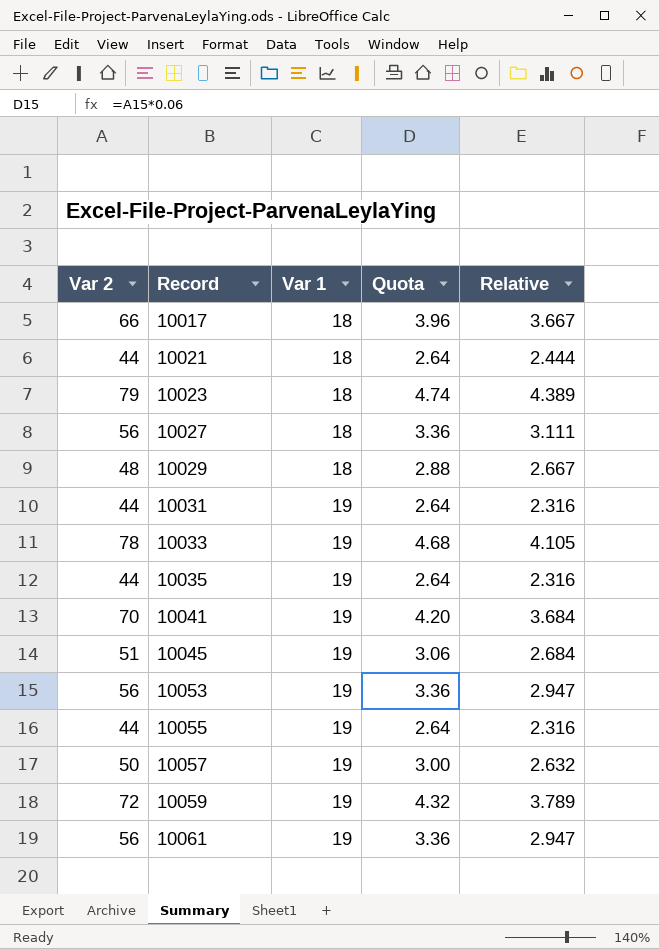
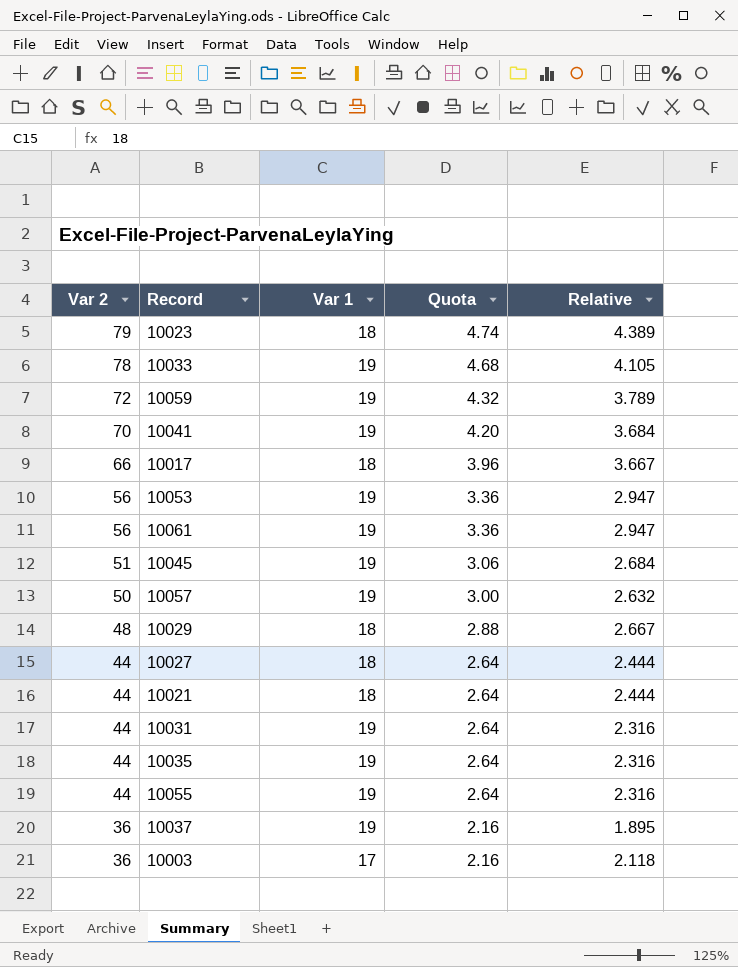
row order: Record ascending -> Var 2 descending
10027 | Var 2: 56 -> 44
10027 | Quota: 3.36 -> 2.64
10027 | Relative: 3.111 -> 2.444
row 10037: none -> 36 | 19 | 2.16 | 1.895
row 10003: none -> 36 | 17 | 2.16 | 2.118

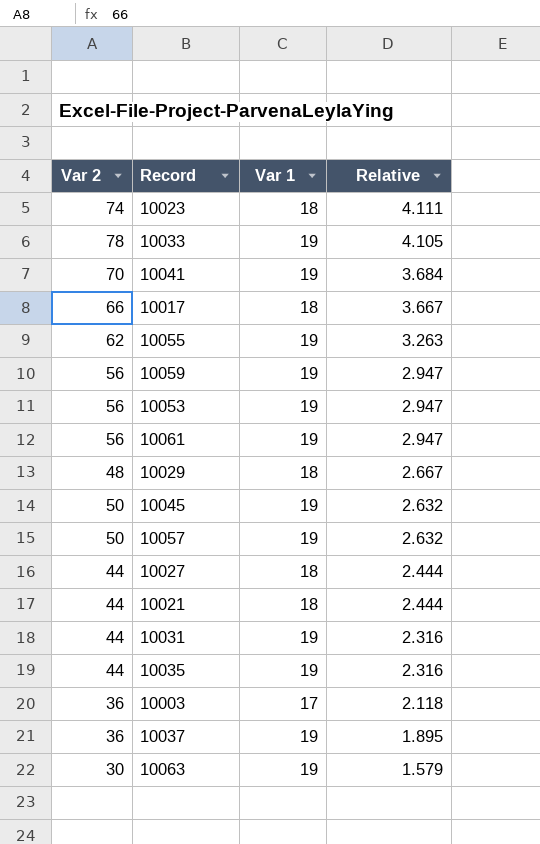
row order: Var 2 descending -> Relative descending
column Quota | formula: [Var 2] * 0.06 -> none
10023 | Var 2: 79 -> 74
10023 | Relative: 4.389 -> 4.111
10055 | Var 2: 44 -> 62
10055 | Relative: 2.316 -> 3.263
10059 | Var 2: 72 -> 56
10059 | Relative: 3.789 -> 2.947
10045 | Var 2: 51 -> 50
10045 | Relative: 2.684 -> 2.632
row 10063: none -> 30 | 19 | 1.579

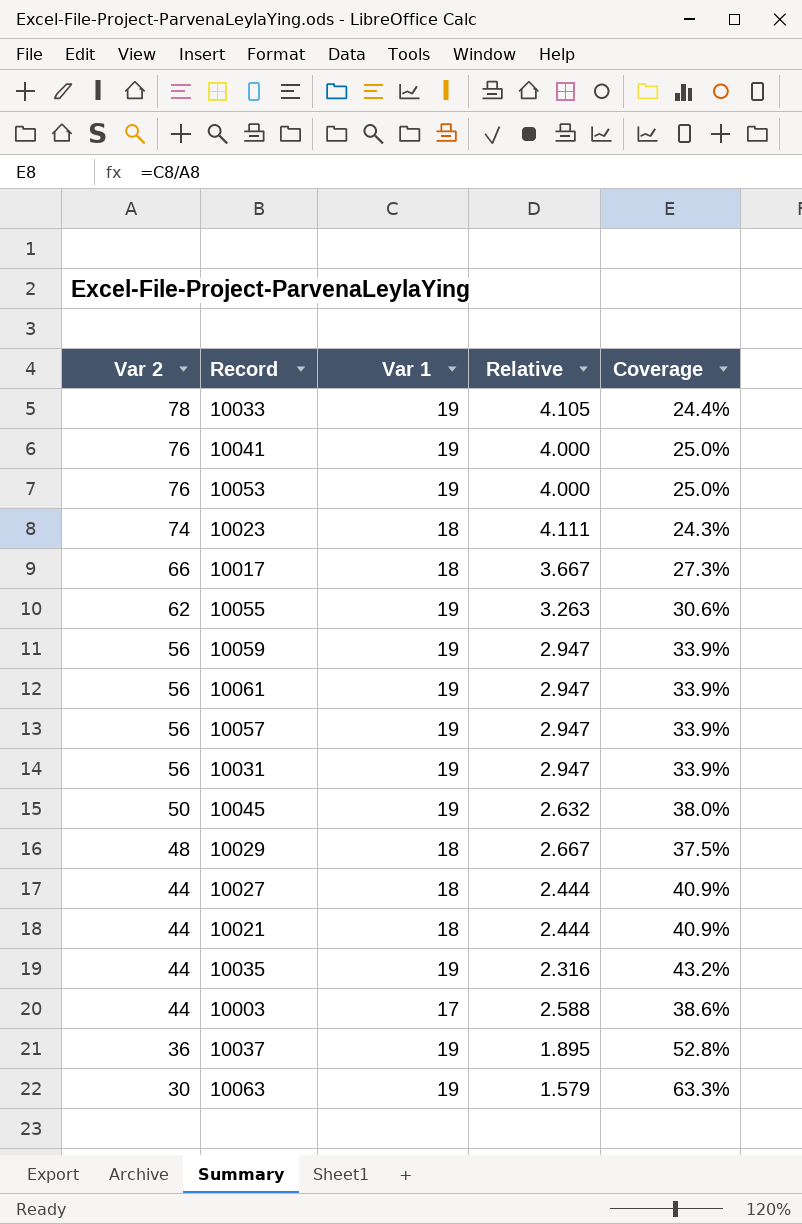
row order: Relative descending -> Var 2 descending
column Coverage | formula: none -> [Var 1] / [Var 2]
10041 | Var 2: 70 -> 76
10041 | Relative: 3.684 -> 4.000
10053 | Var 2: 56 -> 76
10053 | Relative: 2.947 -> 4.000
10057 | Var 2: 50 -> 56
10057 | Relative: 2.632 -> 2.947
10031 | Var 2: 44 -> 56
10031 | Relative: 2.316 -> 2.947
10003 | Var 2: 36 -> 44
10003 | Relative: 2.118 -> 2.588

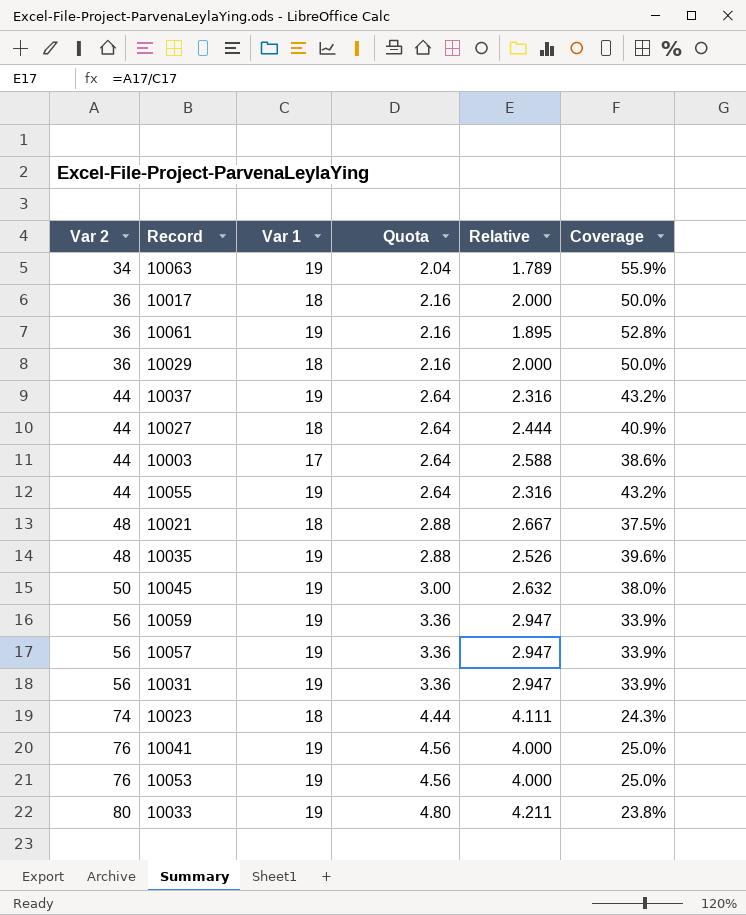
row order: Var 2 descending -> Var 2 ascending
column Quota | formula: none -> [Var 2] * 0.06
10063 | Var 2: 30 -> 34
10063 | Relative: 1.579 -> 1.789
10063 | Coverage: 63.3% -> 55.9%
10017 | Var 2: 66 -> 36
10017 | Relative: 3.667 -> 2.000
10017 | Coverage: 27.3% -> 50.0%
10061 | Var 2: 56 -> 36
10061 | Relative: 2.947 -> 1.895
10061 | Coverage: 33.9% -> 52.8%
10029 | Var 2: 48 -> 36
10029 | Relative: 2.667 -> 2.000
10029 | Coverage: 37.5% -> 50.0%
10037 | Var 2: 36 -> 44
10037 | Relative: 1.895 -> 2.316
10037 | Coverage: 52.8% -> 43.2%
10055 | Var 2: 62 -> 44
10055 | Relative: 3.263 -> 2.316
10055 | Coverage: 30.6% -> 43.2%
10021 | Var 2: 44 -> 48
10021 | Relative: 2.444 -> 2.667
10021 | Coverage: 40.9% -> 37.5%
10035 | Var 2: 44 -> 48
10035 | Relative: 2.316 -> 2.526
10035 | Coverage: 43.2% -> 39.6%
10033 | Var 2: 78 -> 80
10033 | Relative: 4.105 -> 4.211
10033 | Coverage: 24.4% -> 23.8%

